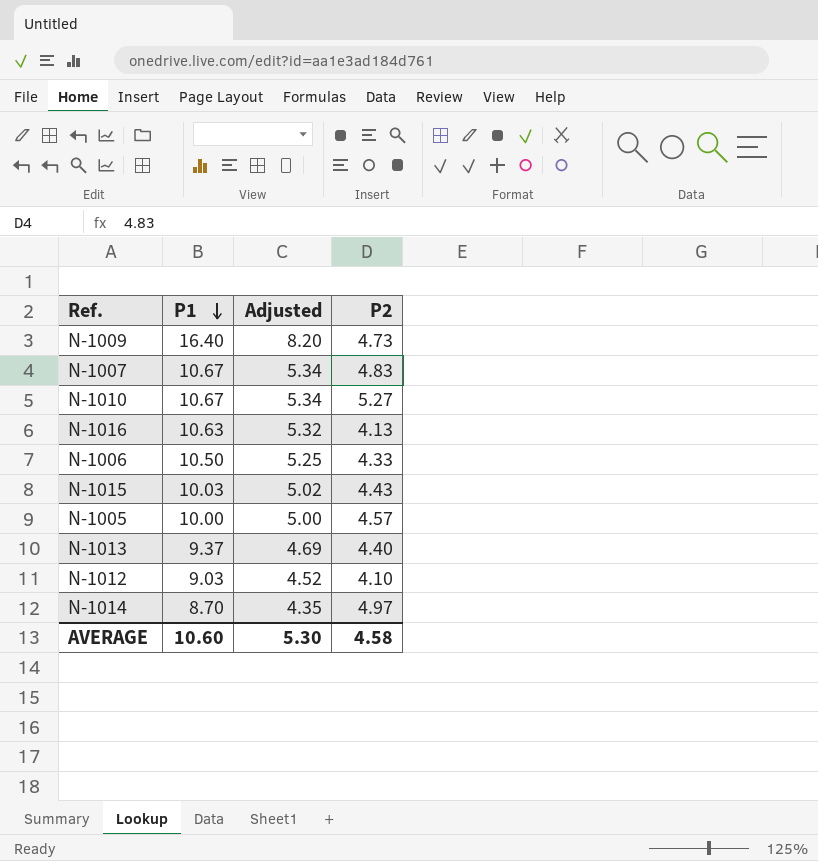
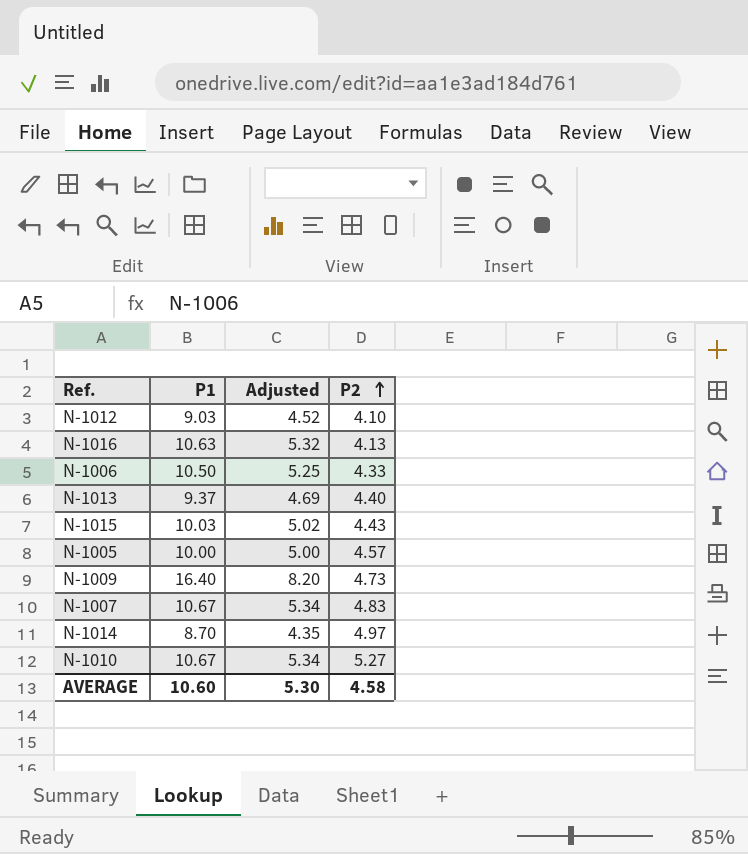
row order: P1 descending -> P2 ascending

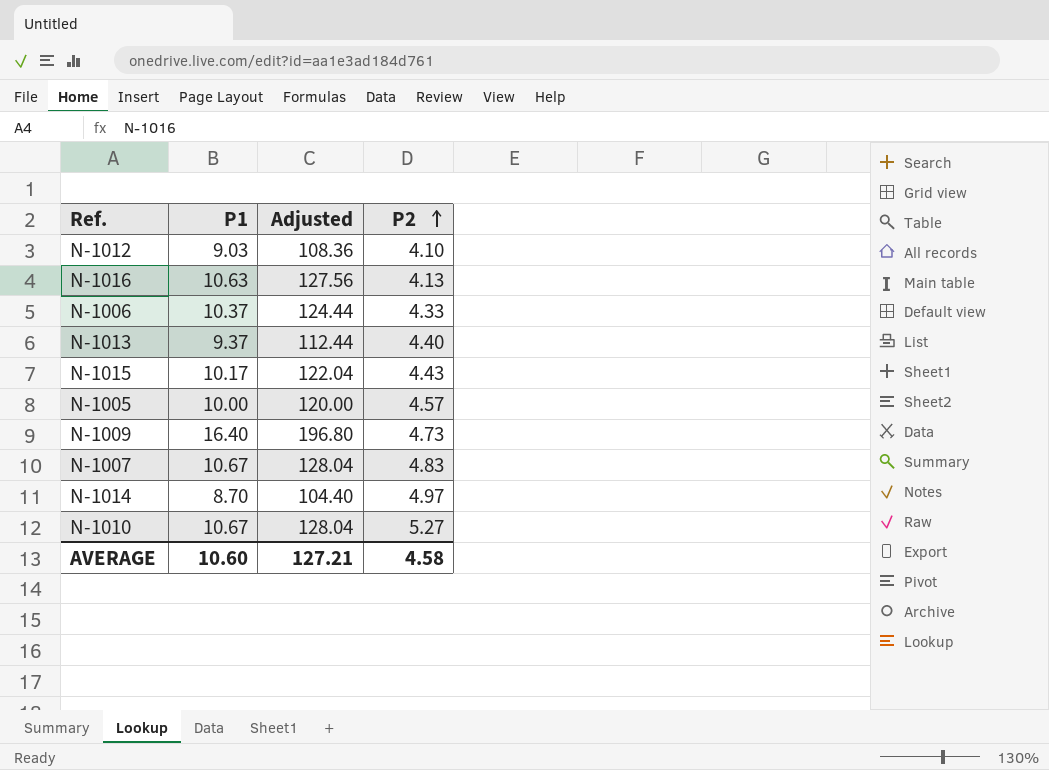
column Adjusted | formula: [P1] * 0.5 -> [P1] * 12
N-1006 | P1: 10.50 -> 10.37
N-1015 | P1: 10.03 -> 10.17
AVERAGE | Adjusted: 5.30 -> 127.21

